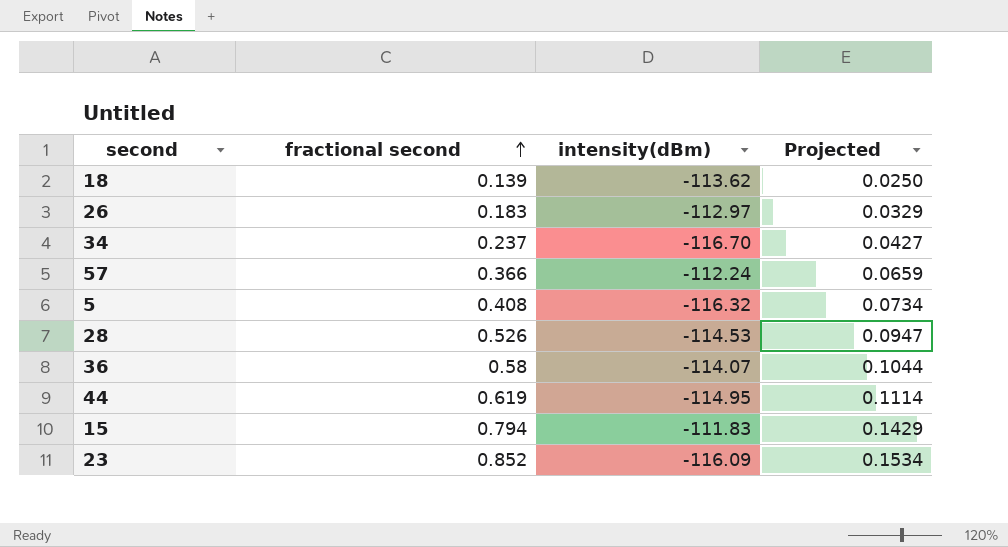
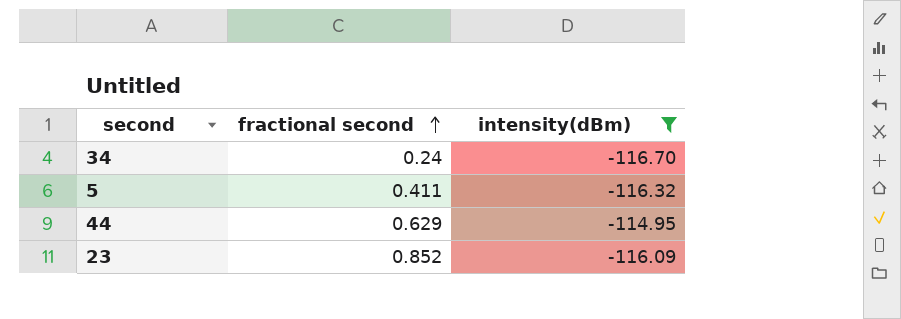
filter: none -> intensity(dBm) <= -114.95
column Projected | formula: [fractional second] * 0.18 -> none
34 | fractional second: 0.237 -> 0.24
5 | fractional second: 0.408 -> 0.411
44 | fractional second: 0.619 -> 0.629

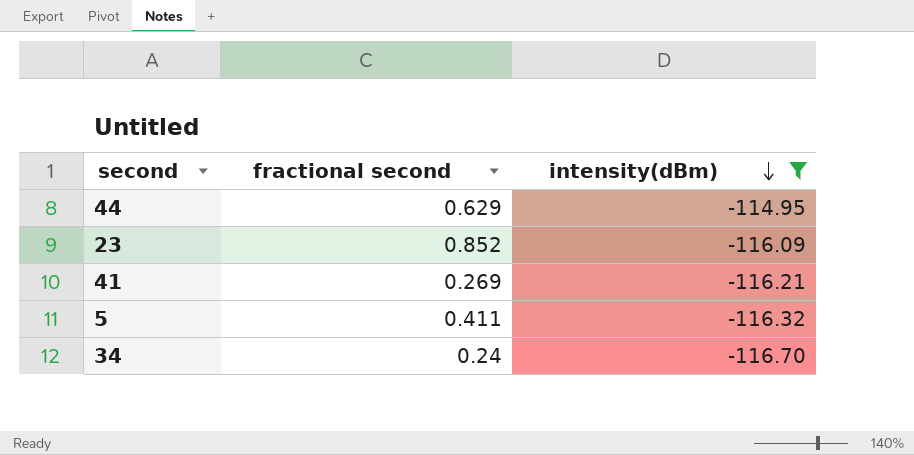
row order: fractional second ascending -> intensity(dBm) descending
row 41: none -> 0.269 | -116.21

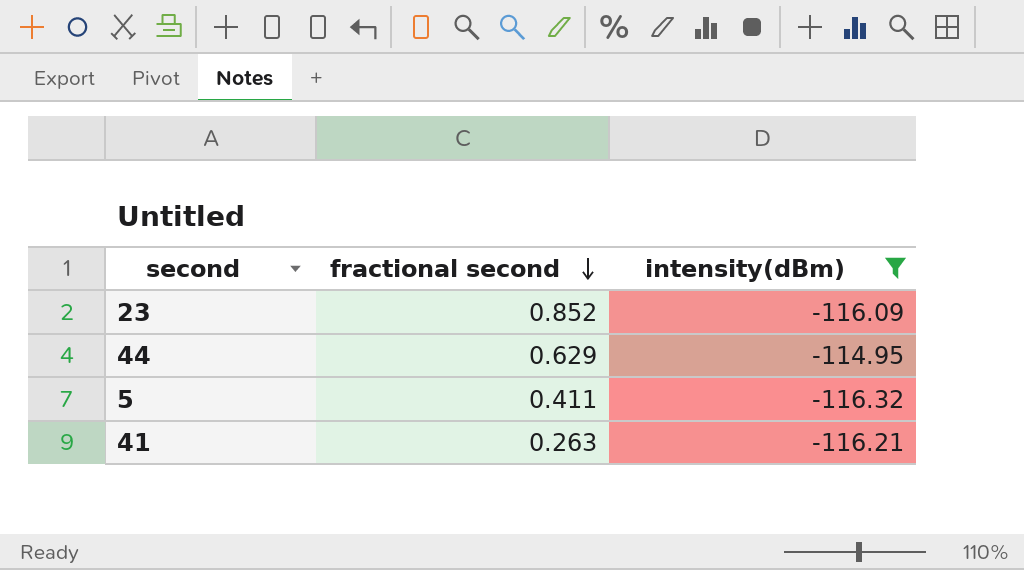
row order: intensity(dBm) descending -> fractional second descending
row 34: 0.24 | -116.70 -> none
41 | fractional second: 0.269 -> 0.263

